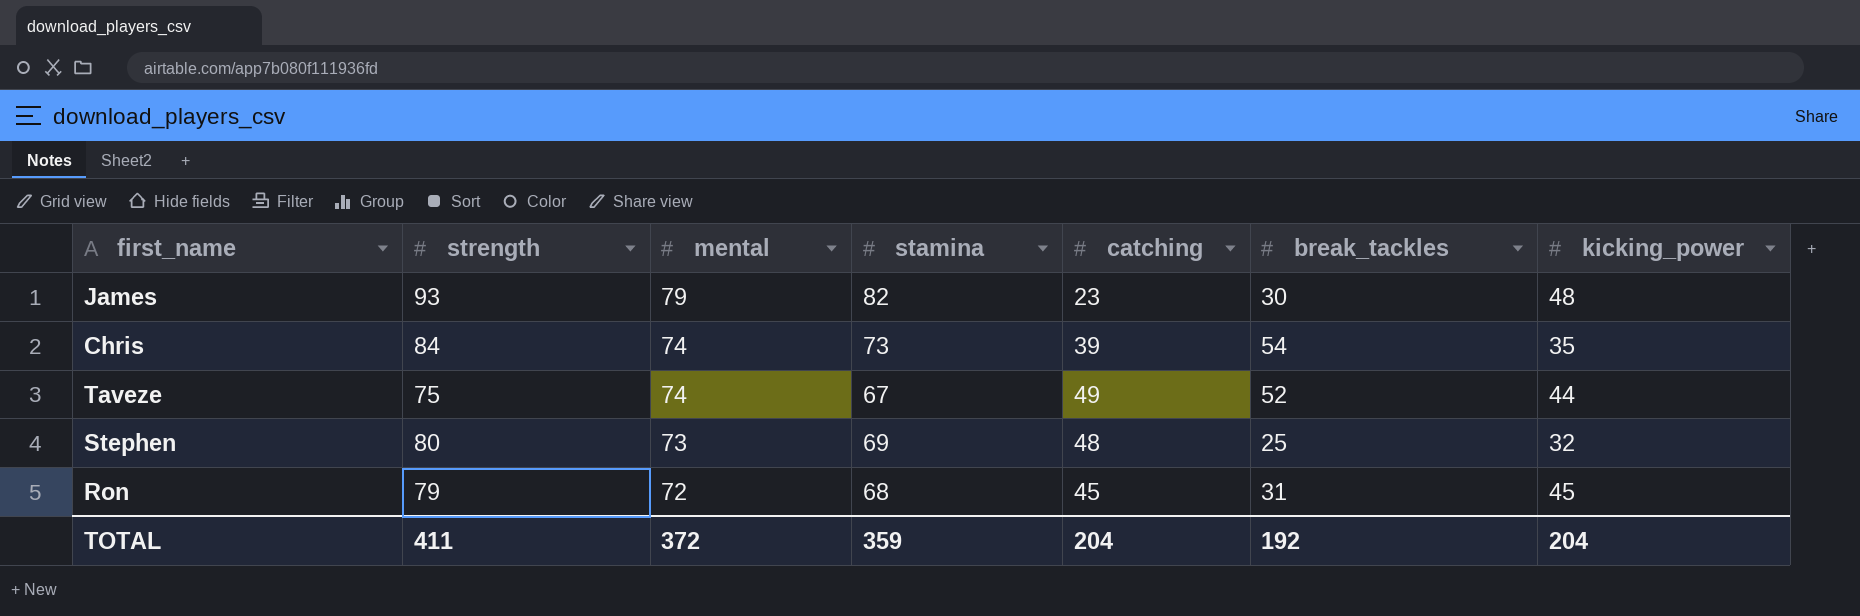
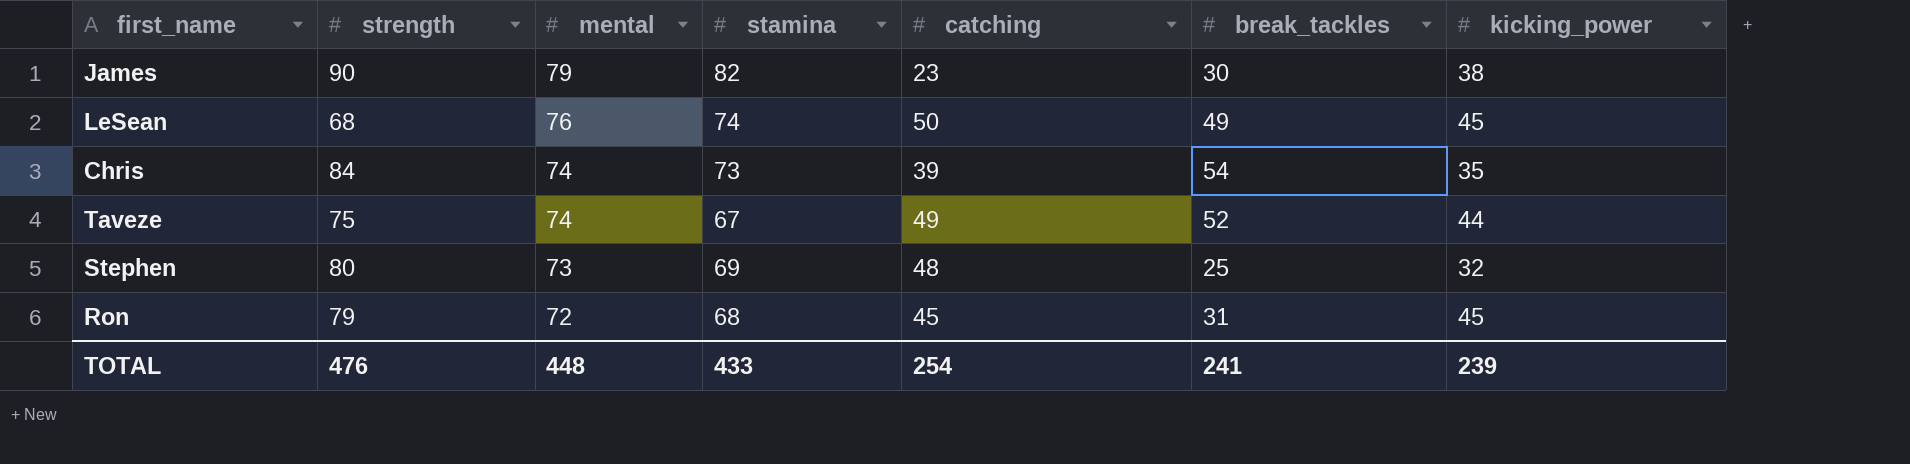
James | strength: 93 -> 90
James | kicking_power: 48 -> 38
row LeSean: none -> 68 | 76 | 74 | 50 | 49 | 45
TOTAL | strength: 411 -> 476
TOTAL | mental: 372 -> 448
TOTAL | stamina: 359 -> 433
TOTAL | catching: 204 -> 254
TOTAL | break_tackles: 192 -> 241
TOTAL | kicking_power: 204 -> 239

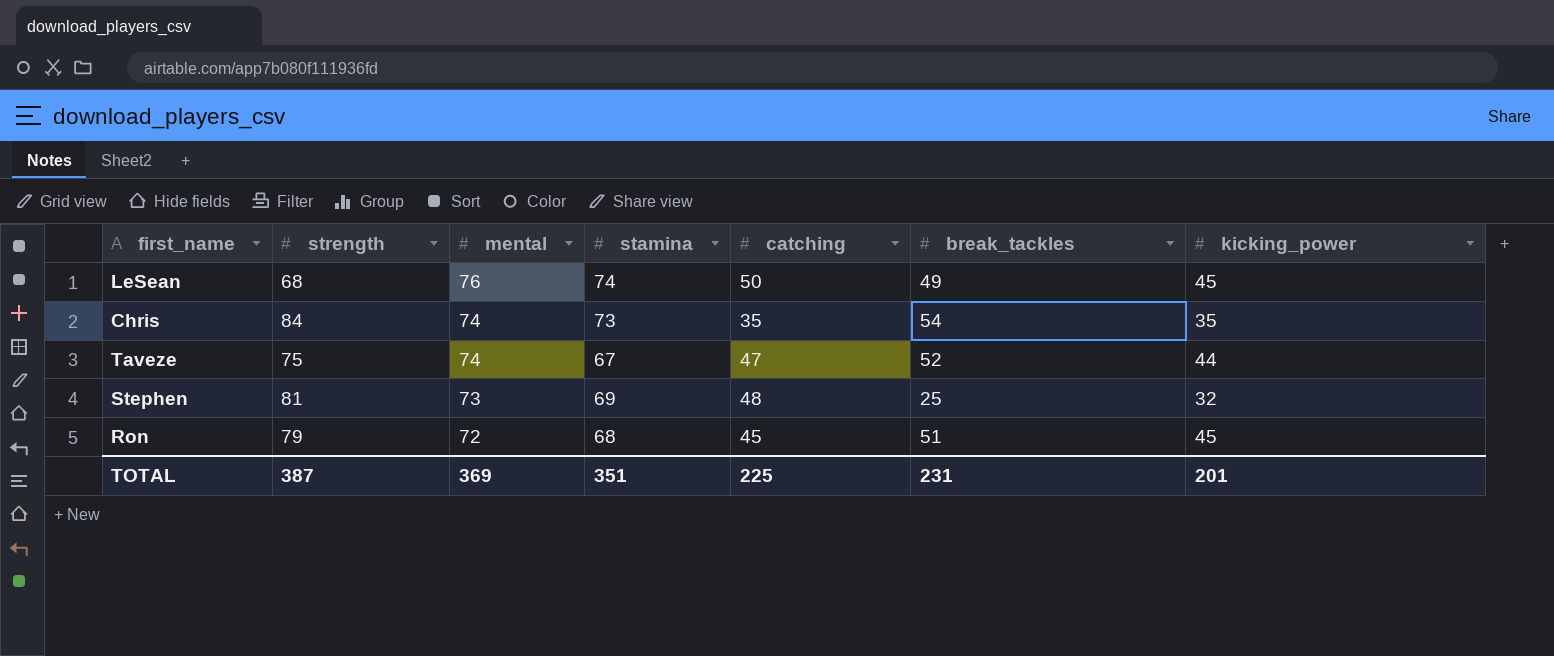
row James: 90 | 79 | 82 | 23 | 30 | 38 -> none
Chris | catching: 39 -> 35
Taveze | catching: 49 -> 47
Stephen | strength: 80 -> 81
Ron | break_tackles: 31 -> 51
TOTAL | strength: 476 -> 387
TOTAL | mental: 448 -> 369
TOTAL | stamina: 433 -> 351
TOTAL | catching: 254 -> 225
TOTAL | break_tackles: 241 -> 231
TOTAL | kicking_power: 239 -> 201

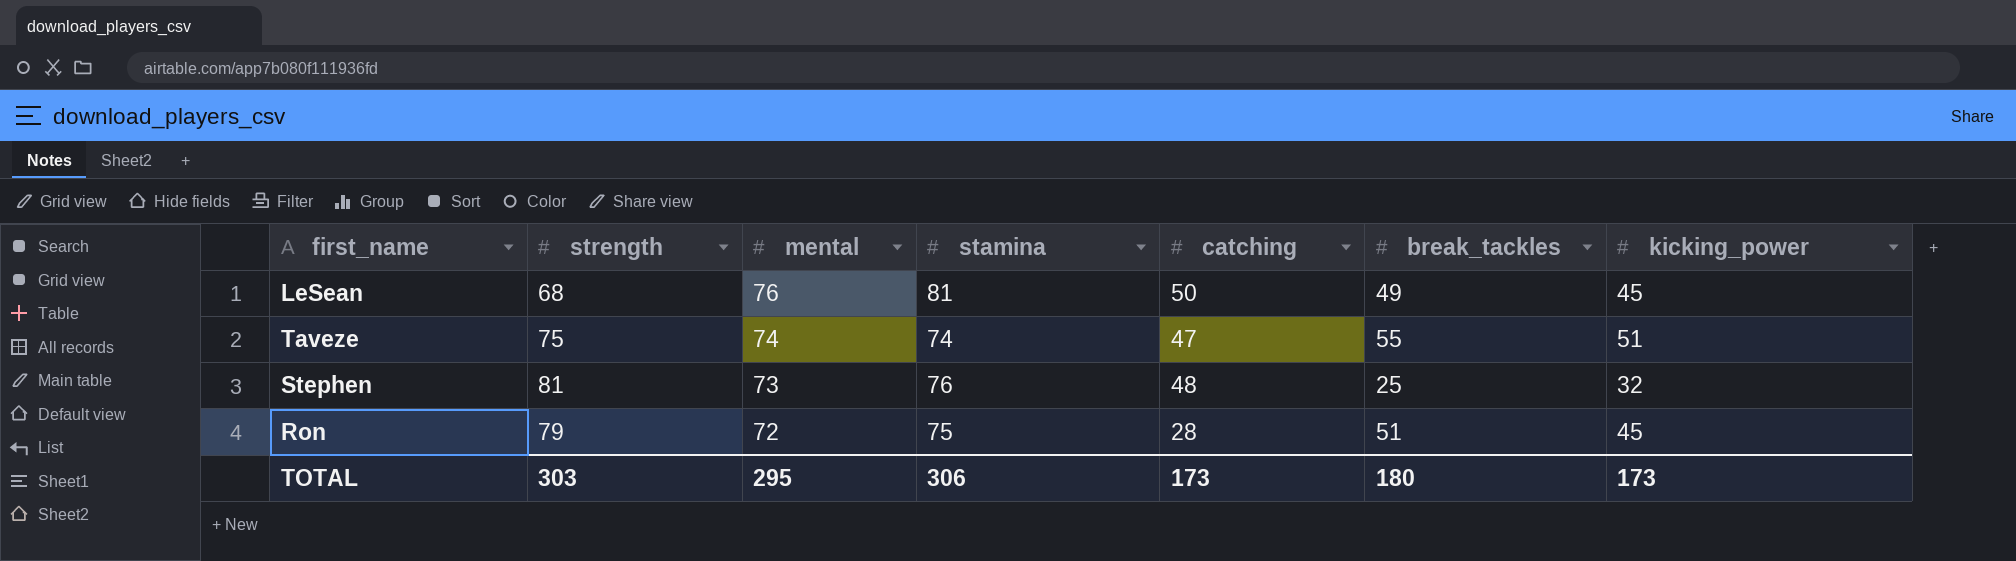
row Chris: 84 | 74 | 73 | 35 | 54 | 35 -> none
LeSean | stamina: 74 -> 81
Taveze | stamina: 67 -> 74
Taveze | break_tackles: 52 -> 55
Taveze | kicking_power: 44 -> 51
Stephen | stamina: 69 -> 76
Ron | stamina: 68 -> 75
Ron | catching: 45 -> 28
TOTAL | strength: 387 -> 303
TOTAL | mental: 369 -> 295
TOTAL | stamina: 351 -> 306
TOTAL | catching: 225 -> 173
TOTAL | break_tackles: 231 -> 180
TOTAL | kicking_power: 201 -> 173

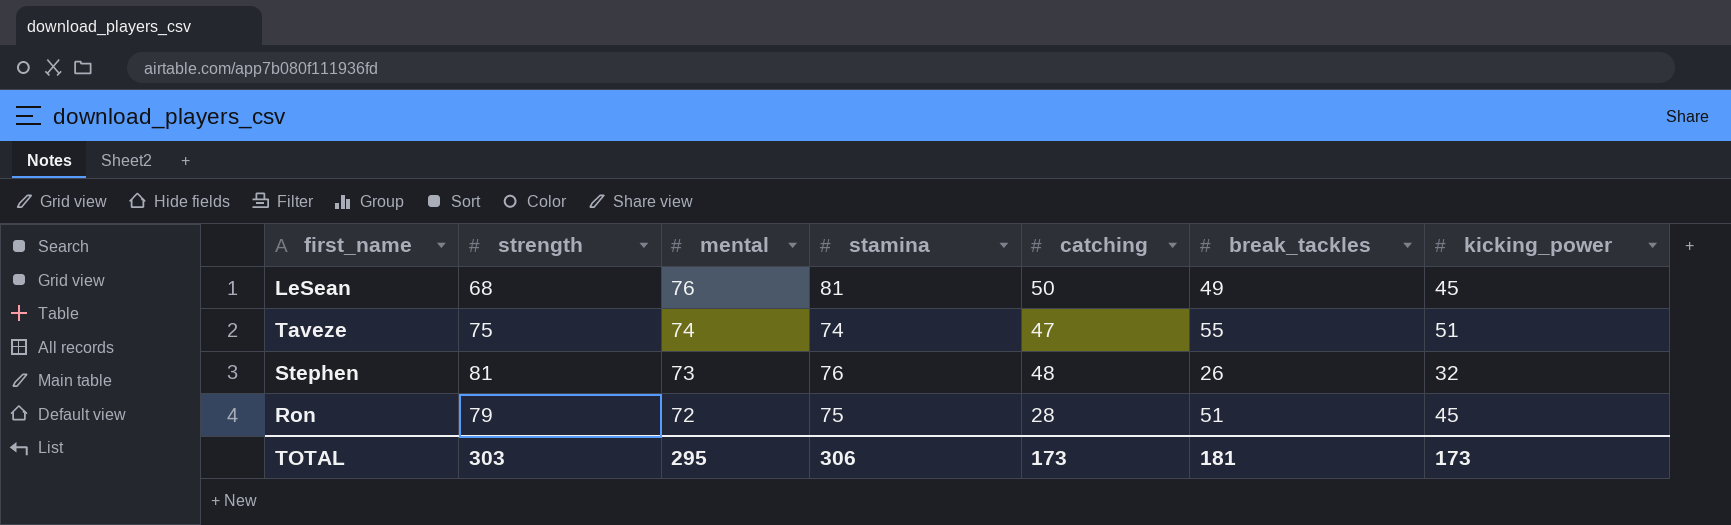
Stephen | break_tackles: 25 -> 26
TOTAL | break_tackles: 180 -> 181

